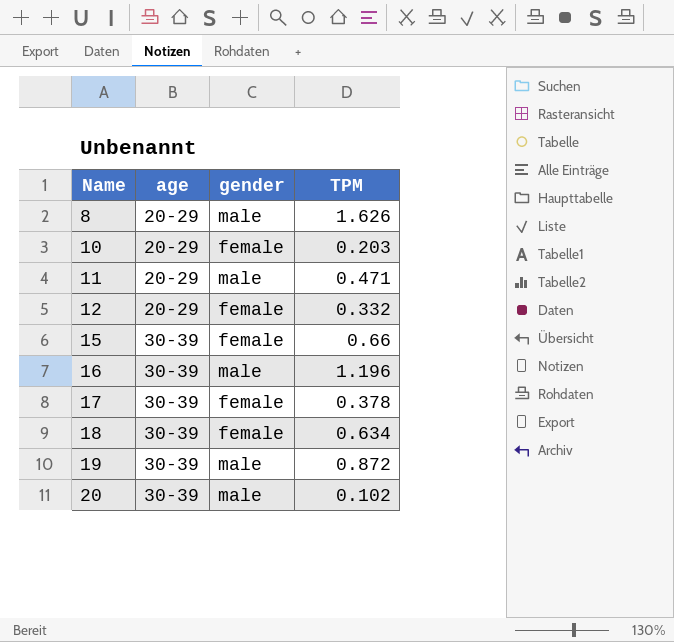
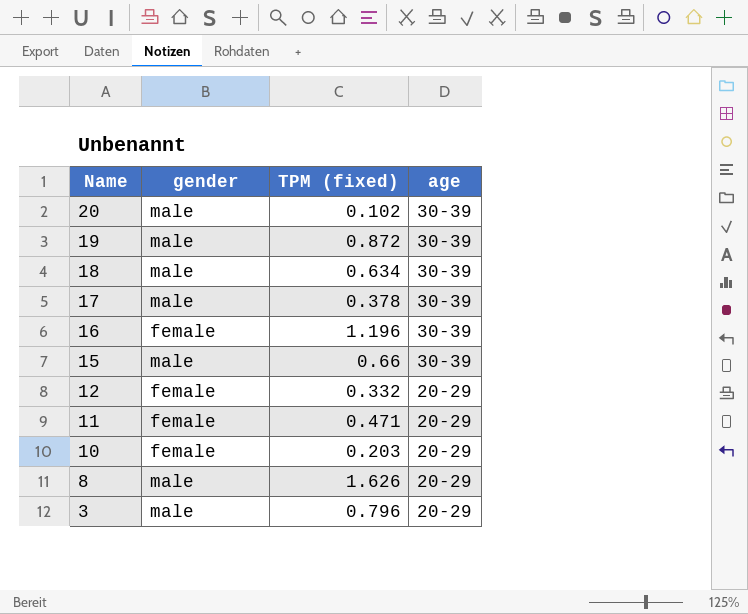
row order: Name ascending -> Name descending
column name: TPM -> TPM (fixed)
column age | position: 2 -> 4
18 | gender: female -> male
17 | gender: female -> male
16 | gender: male -> female
15 | gender: female -> male
11 | gender: male -> female
row 3: none -> male | 0.796 | 20-29

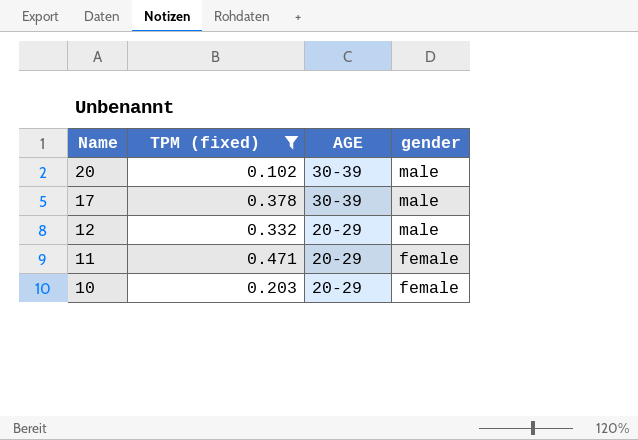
filter: none -> TPM (fixed) <= 0.471
column name: age -> AGE
column gender | position: 2 -> 4
12 | gender: female -> male

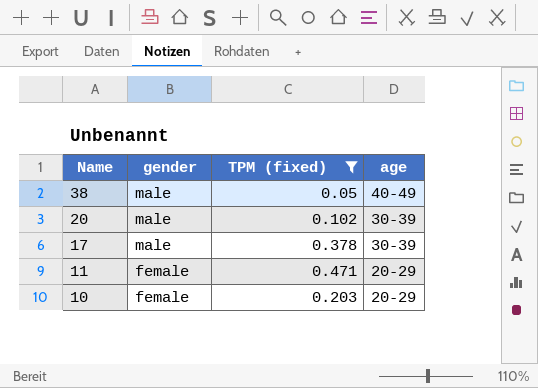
column gender | position: 4 -> 2
column name: AGE -> age
row 12: 0.332 | 20-29 | male -> none
row 38: none -> male | 0.05 | 40-49

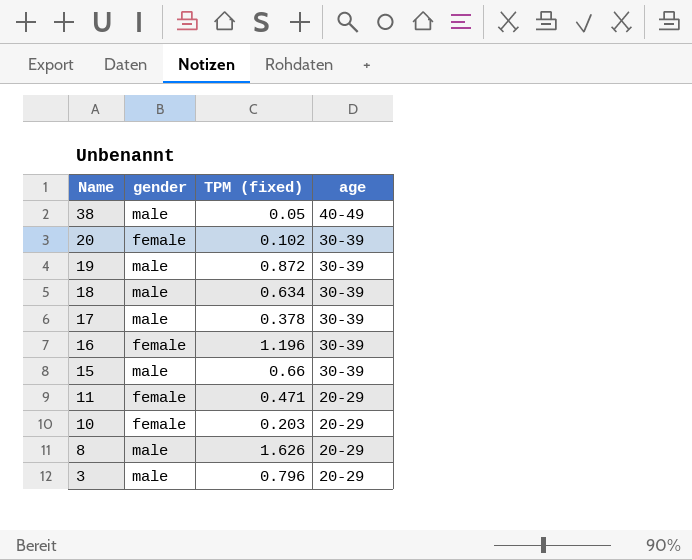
filter: TPM (fixed) <= 0.471 -> none
20 | gender: male -> female

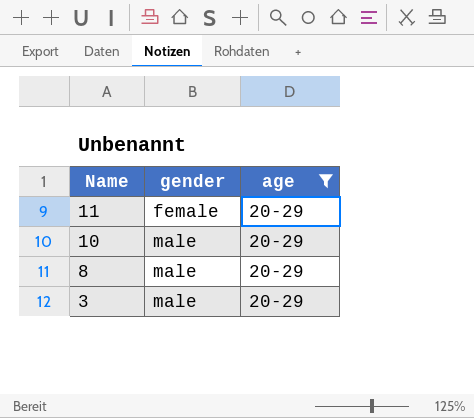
filter: none -> age = 20-29
column TPM (fixed) | position: 3 -> none
10 | gender: female -> male

